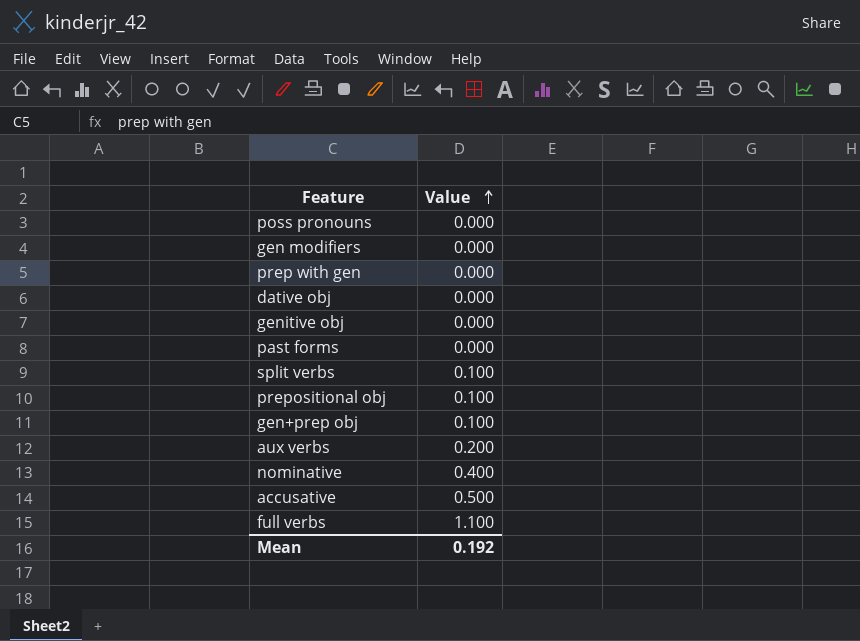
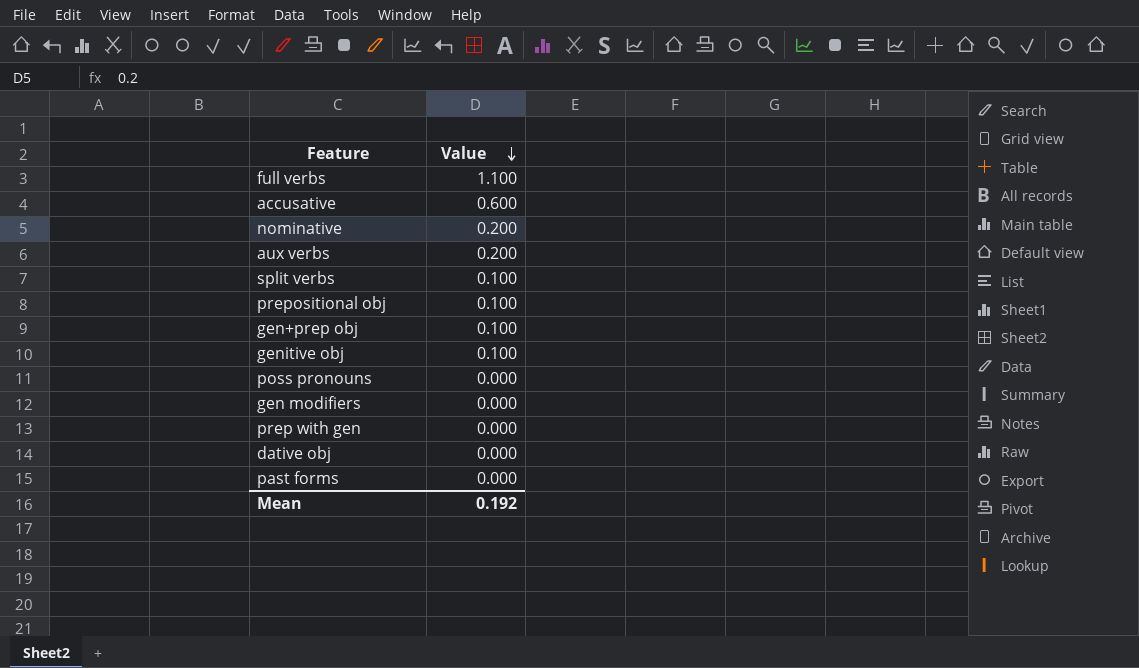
row order: Value ascending -> Value descending
accusative | Value: 0.500 -> 0.600
nominative | Value: 0.400 -> 0.200
genitive obj | Value: 0.000 -> 0.100

